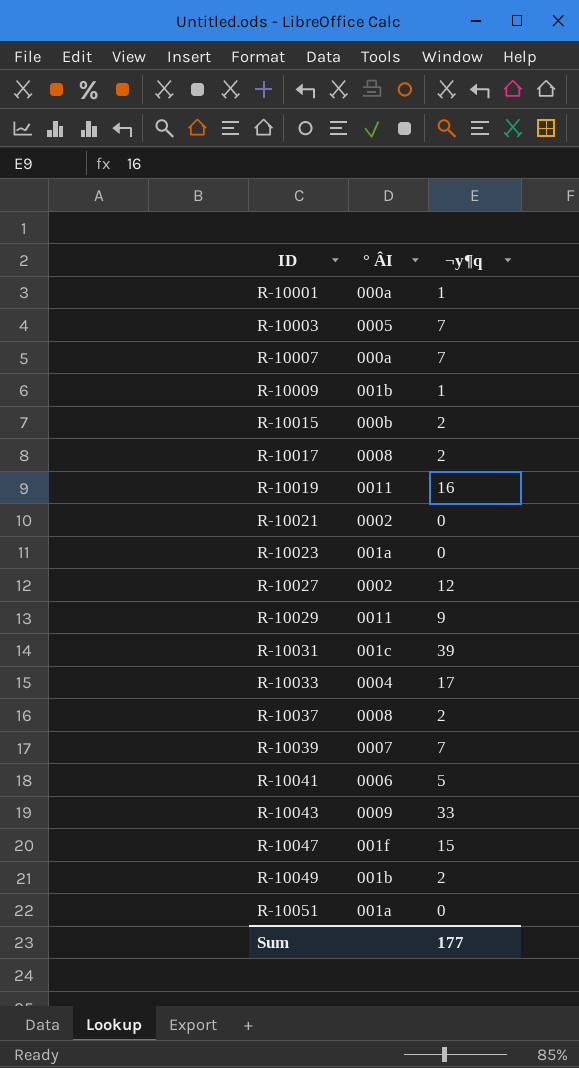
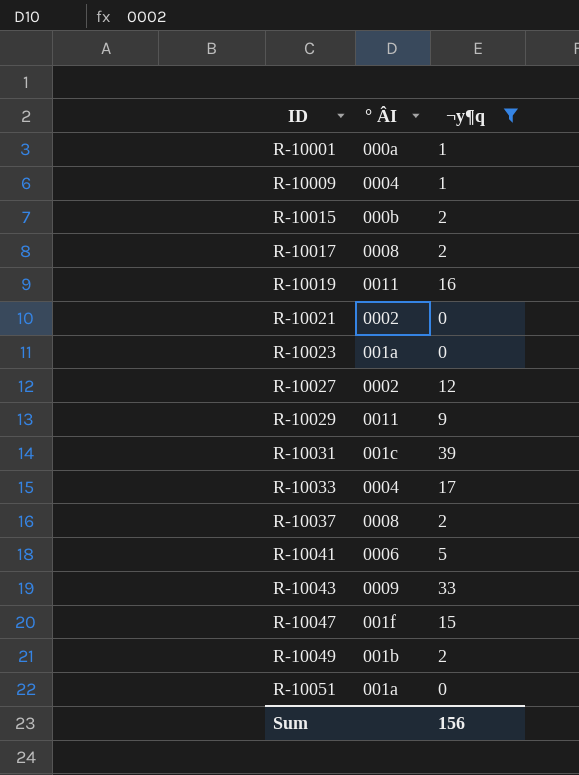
filter: none -> ¬y¶q != 7
R-10009 | ° ÂI: 001b -> 0004
Sum | ¬y¶q: 177 -> 156

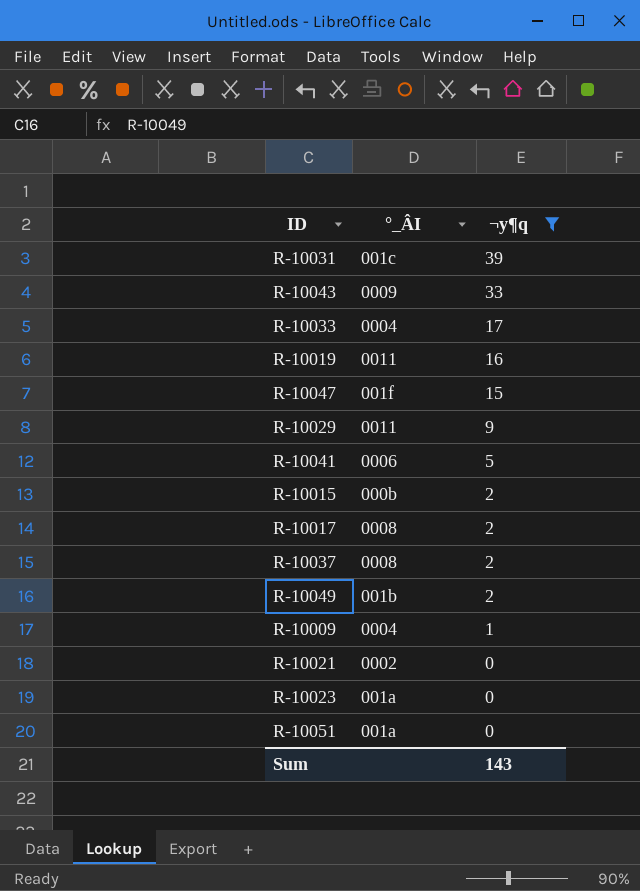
row order: ID ascending -> ¬y¶q descending
column name: ° ÂI -> °_ÂI
row R-10001: 000a | 1 -> none
row R-10027: 0002 | 12 -> none
Sum | ¬y¶q: 156 -> 143

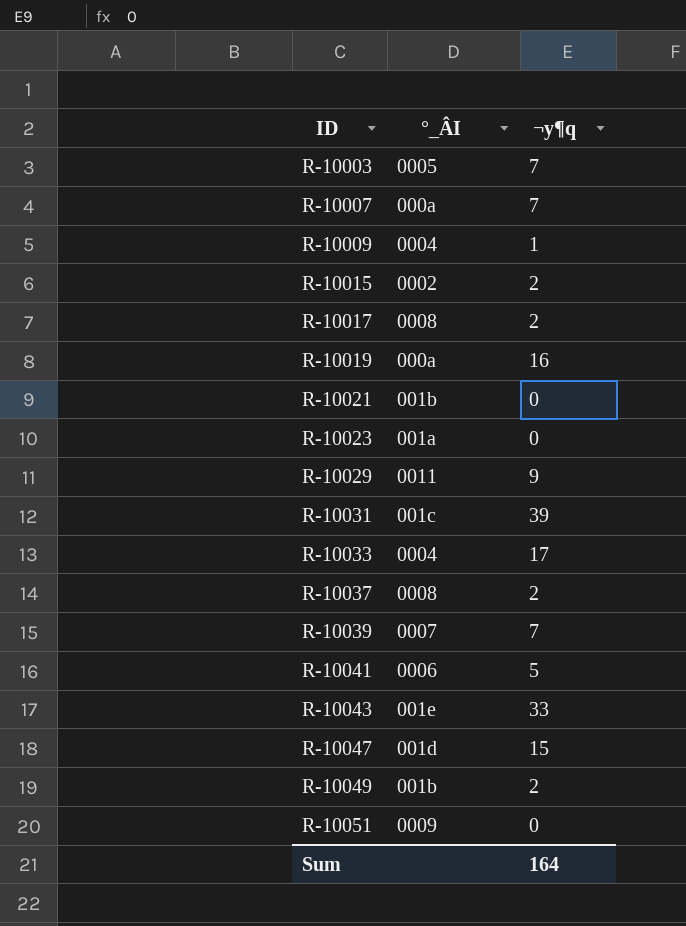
filter: ¬y¶q != 7 -> none
row order: ¬y¶q descending -> ID ascending
R-10015 | °_ÂI: 000b -> 0002
R-10019 | °_ÂI: 0011 -> 000a
R-10021 | °_ÂI: 0002 -> 001b
R-10043 | °_ÂI: 0009 -> 001e
R-10047 | °_ÂI: 001f -> 001d
R-10051 | °_ÂI: 001a -> 0009
Sum | ¬y¶q: 143 -> 164

